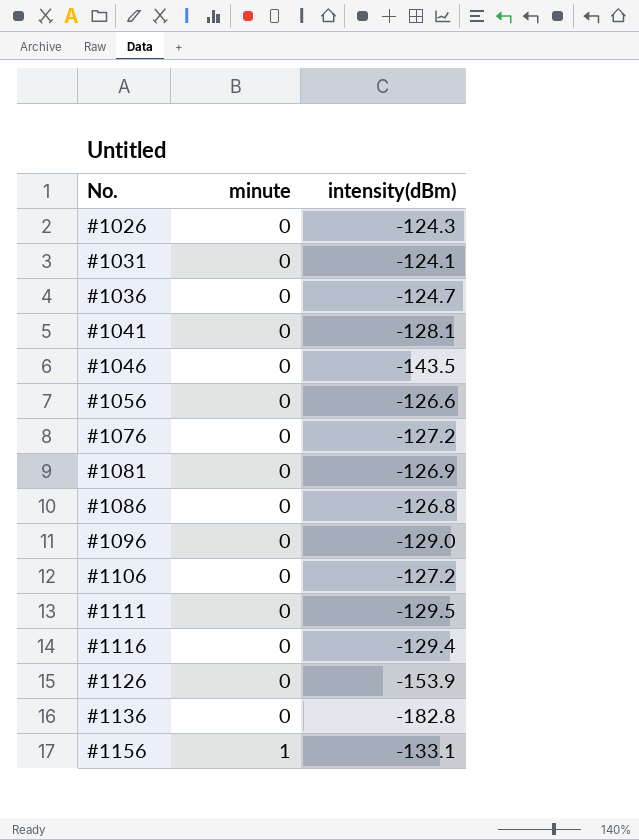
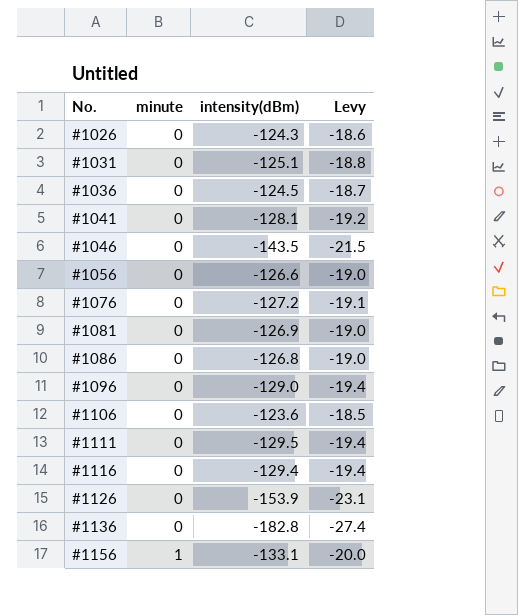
column Levy | formula: none -> [intensity(dBm)] * 0.15
#1031 | intensity(dBm): -124.1 -> -125.1
#1036 | intensity(dBm): -124.7 -> -124.5
#1106 | intensity(dBm): -127.2 -> -123.6

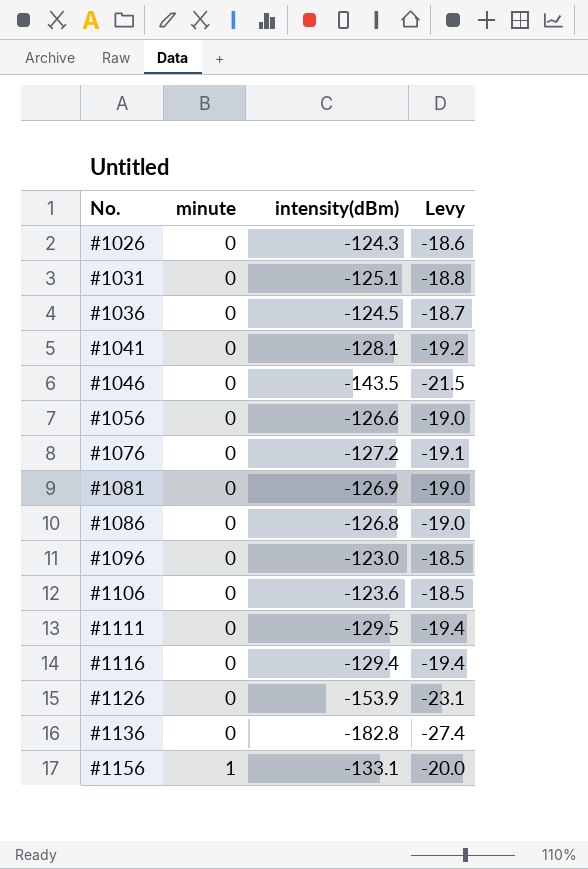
#1096 | intensity(dBm): -129.0 -> -123.0
#1096 | Levy: -19.4 -> -18.5

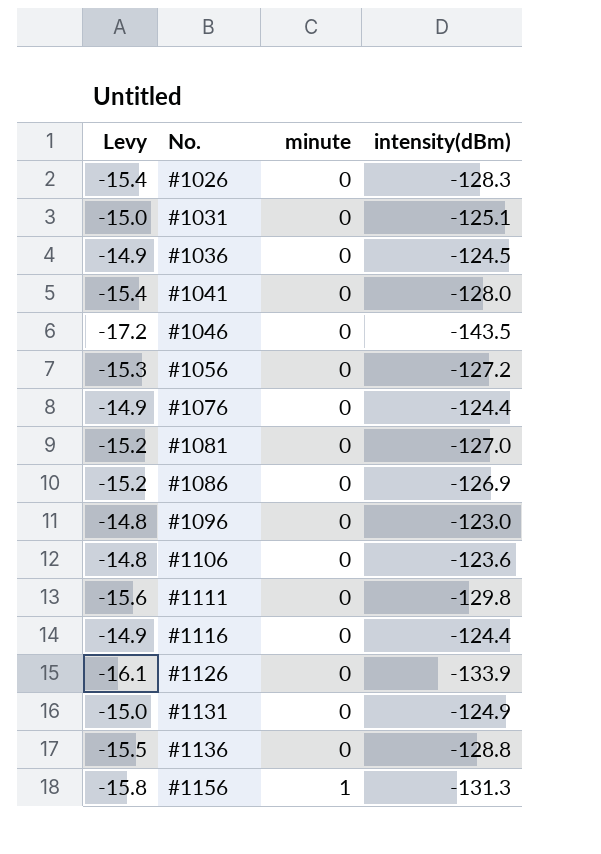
column Levy | formula: [intensity(dBm)] * 0.15 -> [intensity(dBm)] * 0.12
column Levy | position: 4 -> 1
#1026 | intensity(dBm): -124.3 -> -128.3
#1041 | intensity(dBm): -128.1 -> -128.0
#1056 | intensity(dBm): -126.6 -> -127.2
#1076 | intensity(dBm): -127.2 -> -124.4
#1081 | intensity(dBm): -126.9 -> -127.0
#1086 | intensity(dBm): -126.8 -> -126.9
#1111 | intensity(dBm): -129.5 -> -129.8
#1116 | intensity(dBm): -129.4 -> -124.4
#1126 | intensity(dBm): -153.9 -> -133.9
row #1131: none -> -15.0 | 0 | -124.9
#1136 | intensity(dBm): -182.8 -> -128.8
#1156 | intensity(dBm): -133.1 -> -131.3

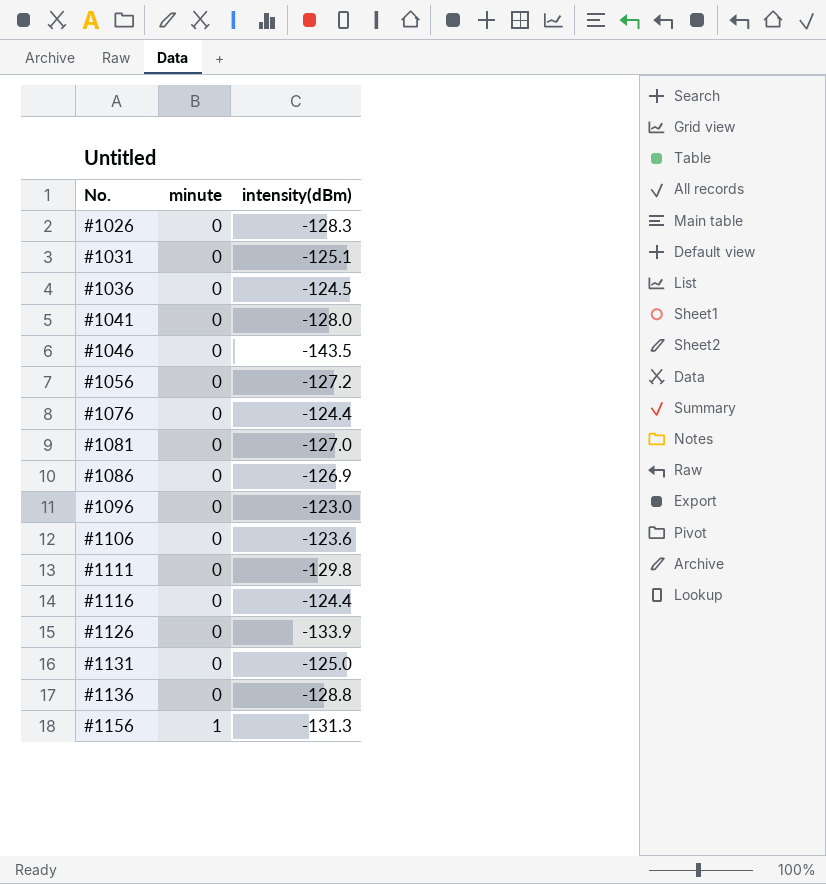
column Levy | formula: [intensity(dBm)] * 0.12 -> none
#1131 | intensity(dBm): -124.9 -> -125.0

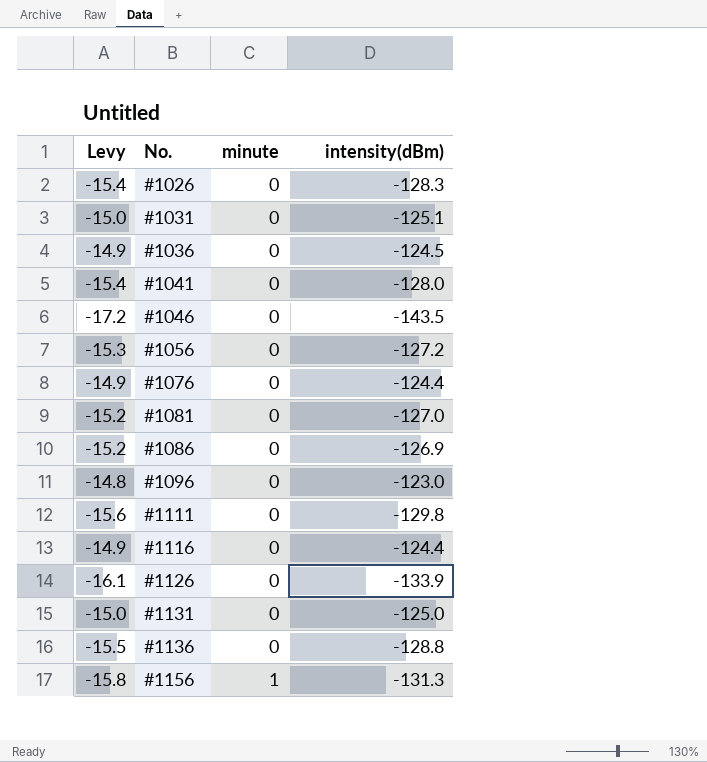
column Levy | formula: none -> [intensity(dBm)] * 0.12
row #1106: 0 | -123.6 -> none

